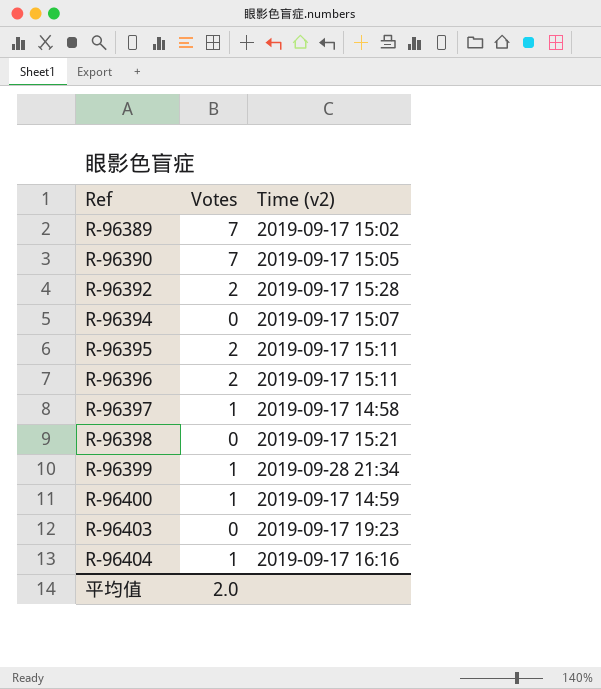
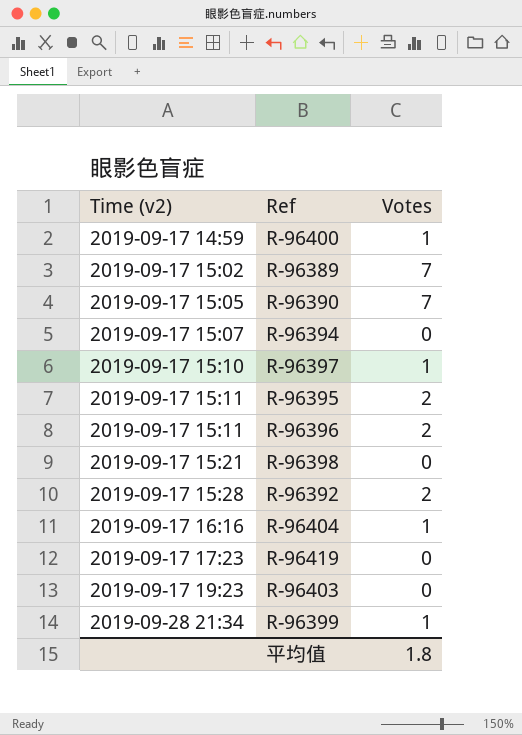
row order: Ref ascending -> Time (v2) ascending
column Time (v2) | position: 3 -> 1
R-96397 | Time (v2): 2019-09-17 14:58 -> 2019-09-17 15:10
row R-96419: none -> 2019-09-17 17:23 | 0
平均值 | Votes: 2.0 -> 1.8

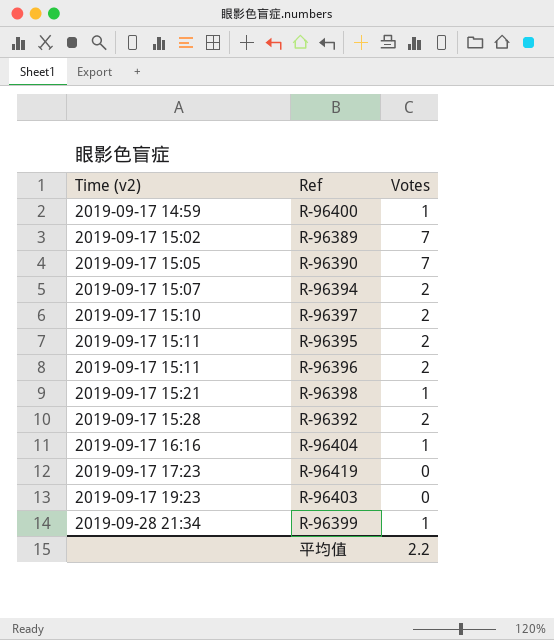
R-96394 | Votes: 0 -> 2
R-96397 | Votes: 1 -> 2
R-96398 | Votes: 0 -> 1
平均值 | Votes: 1.8 -> 2.2

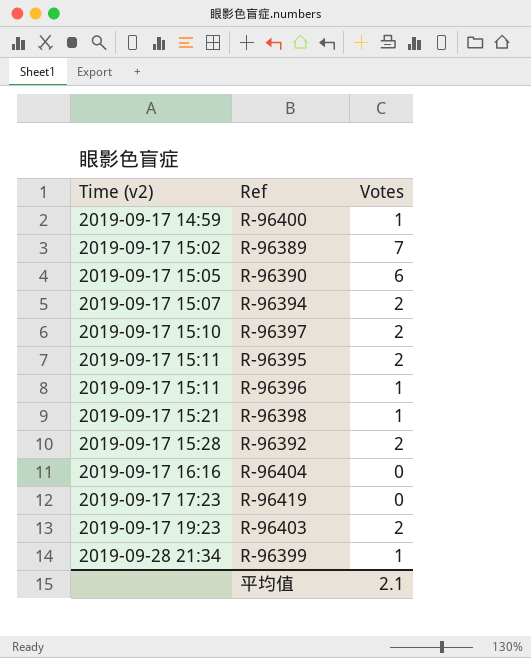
R-96390 | Votes: 7 -> 6
R-96396 | Votes: 2 -> 1
R-96404 | Votes: 1 -> 0
R-96403 | Votes: 0 -> 2
平均值 | Votes: 2.2 -> 2.1

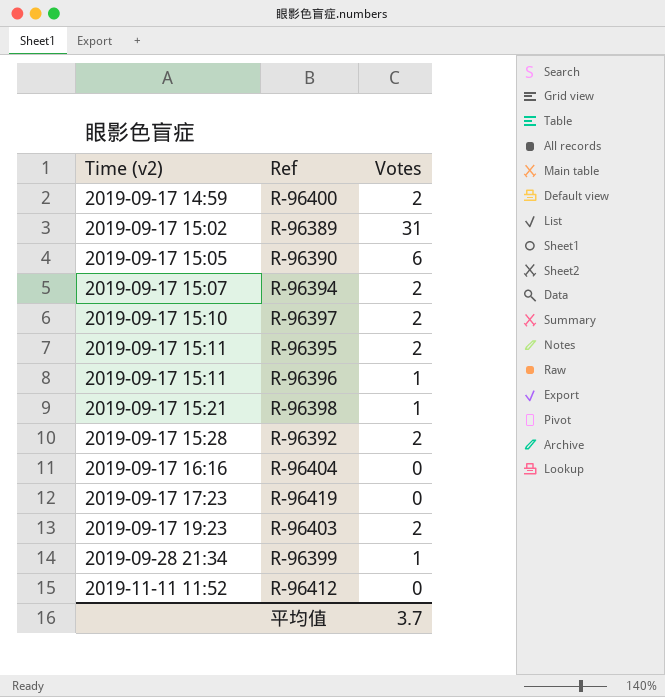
R-96400 | Votes: 1 -> 2
R-96389 | Votes: 7 -> 31
row R-96412: none -> 2019-11-11 11:52 | 0
平均值 | Votes: 2.1 -> 3.7

